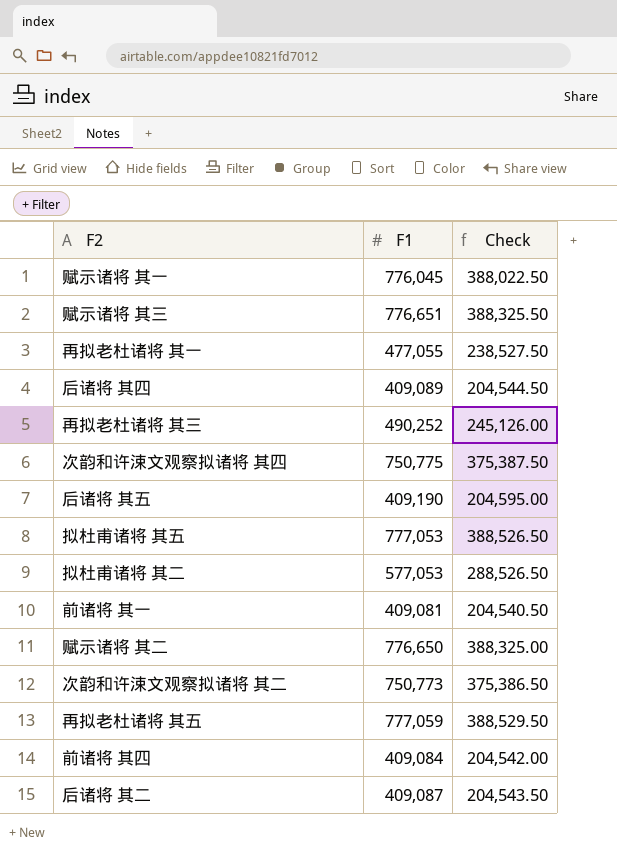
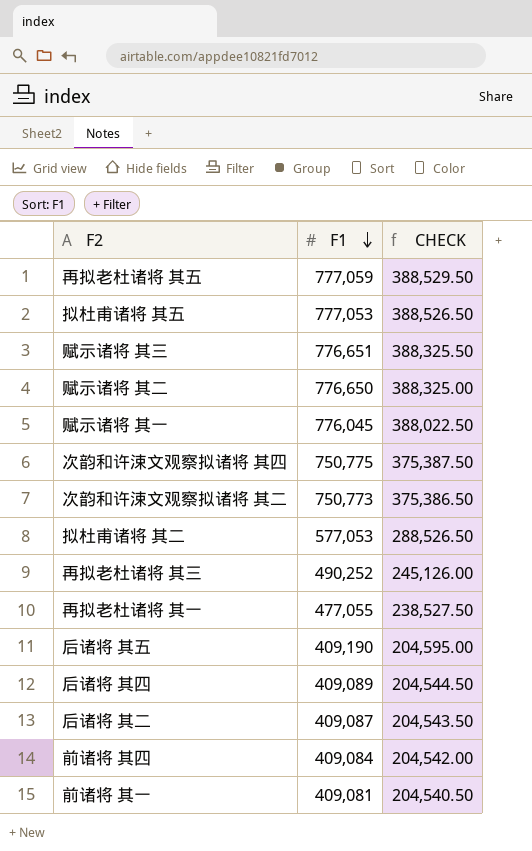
row order: none -> F1 descending
column name: Check -> CHECK

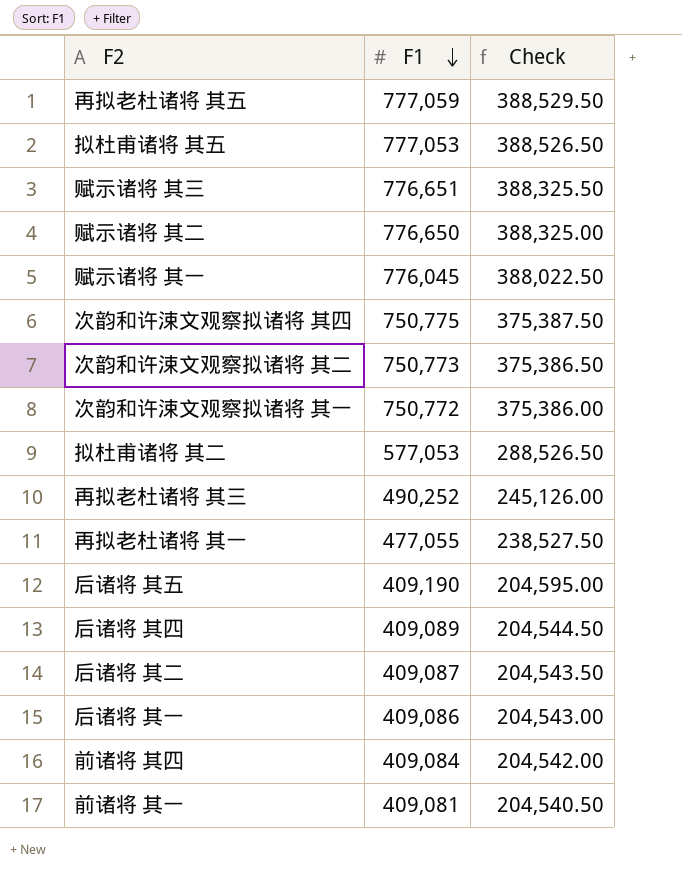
column name: CHECK -> Check
row 次韵和许涑文观察拟诸将 其一: none -> 750,772 | 375,386.00
row 后诸将 其一: none -> 409,086 | 204,543.00

